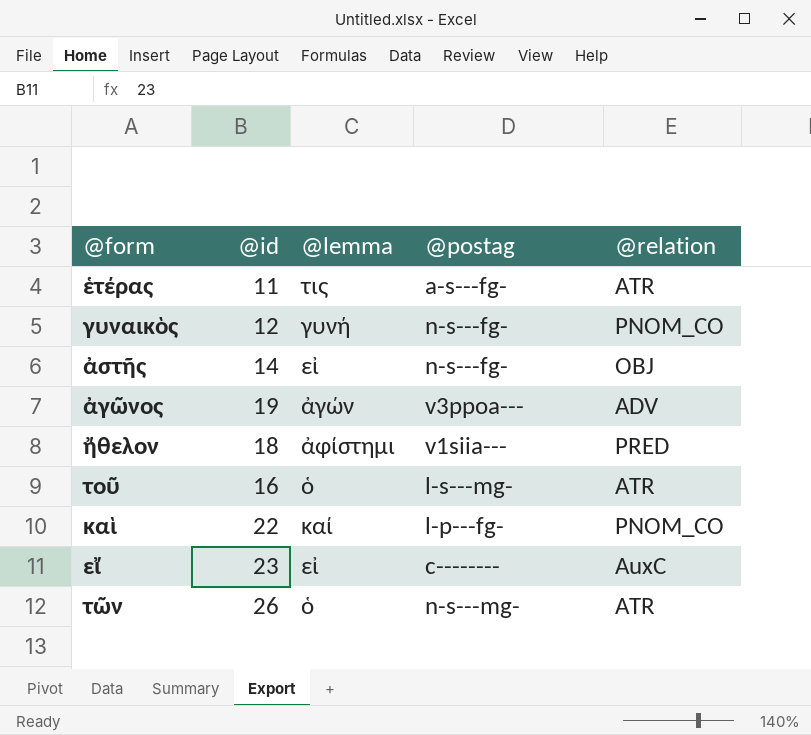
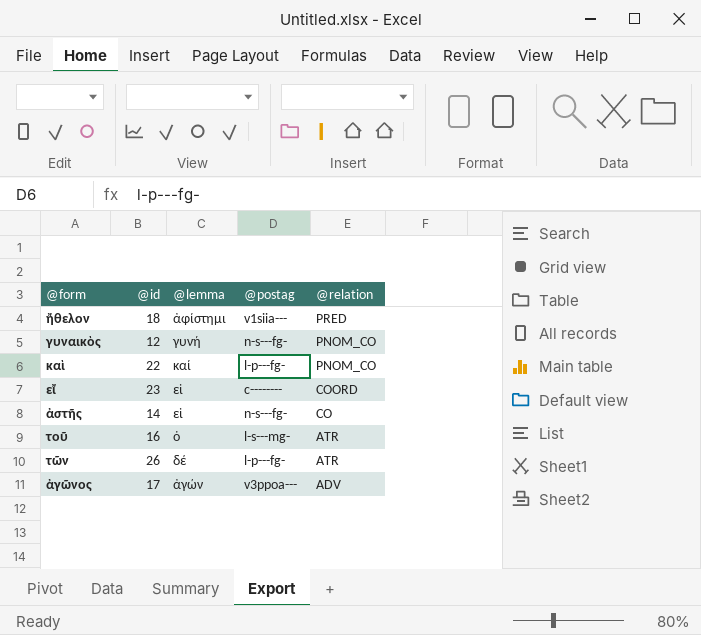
row order: none -> @relation descending
row ἑτέρας: 11 | τις | a-s---fg- | ATR -> none
εἴ | @relation: AuxC -> COORD
ἀστῆς | @relation: OBJ -> CO
τῶν | @lemma: ὁ -> δέ
τῶν | @postag: n-s---mg- -> l-p---fg-
ἀγῶνος | @id: 19 -> 17

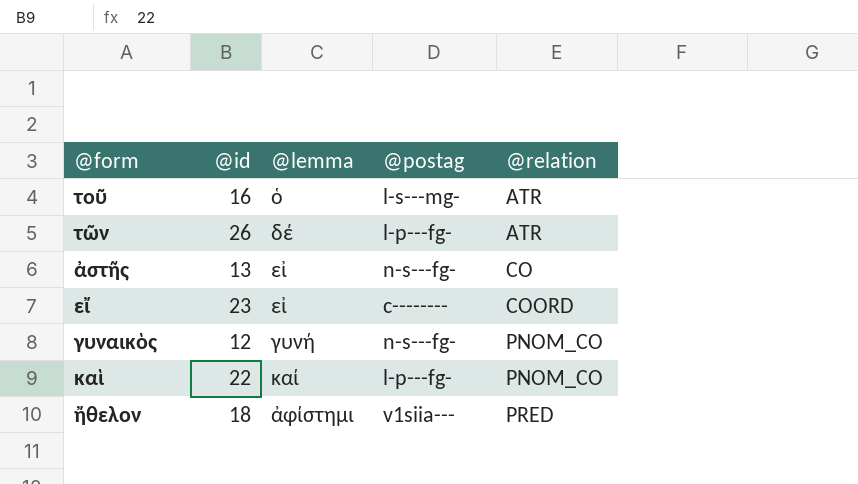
row order: @relation descending -> @relation ascending
row ἀγῶνος: 17 | ἀγών | v3ppoa--- | ADV -> none
ἀστῆς | @id: 14 -> 13

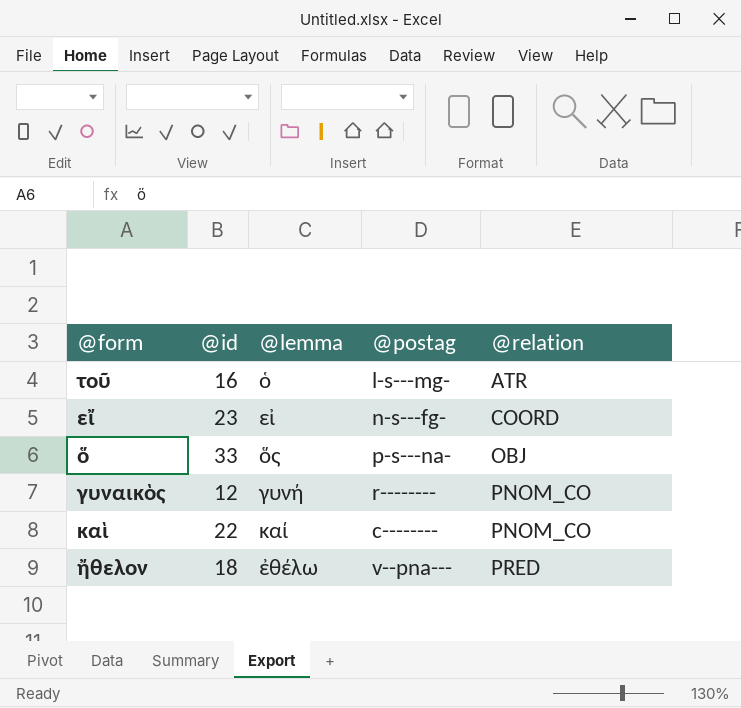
row τῶν: 26 | δέ | l-p---fg- | ATR -> none
row ἀστῆς: 13 | εἰ | n-s---fg- | CO -> none
εἴ | @postag: c-------- -> n-s---fg-
row ὅ: none -> 33 | ὅς | p-s---na- | OBJ
γυναικὸς | @postag: n-s---fg- -> r--------
καὶ | @postag: l-p---fg- -> c--------
ἤθελον | @lemma: ἀφίστημι -> ἐθέλω
ἤθελον | @postag: v1siia--- -> v--pna---

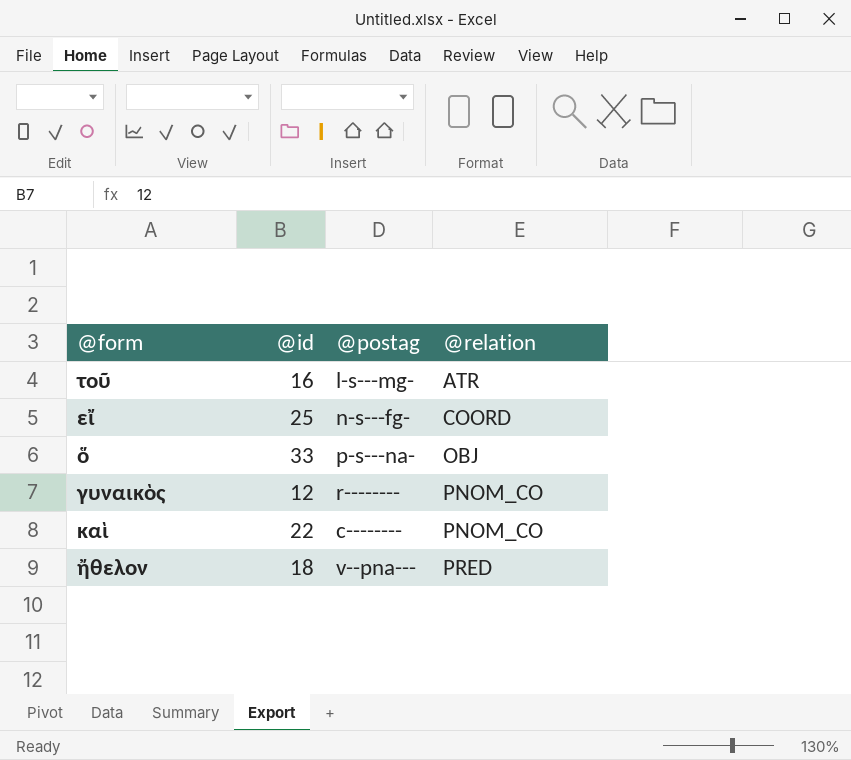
column @lemma | position: 3 -> none
εἴ | @id: 23 -> 25

